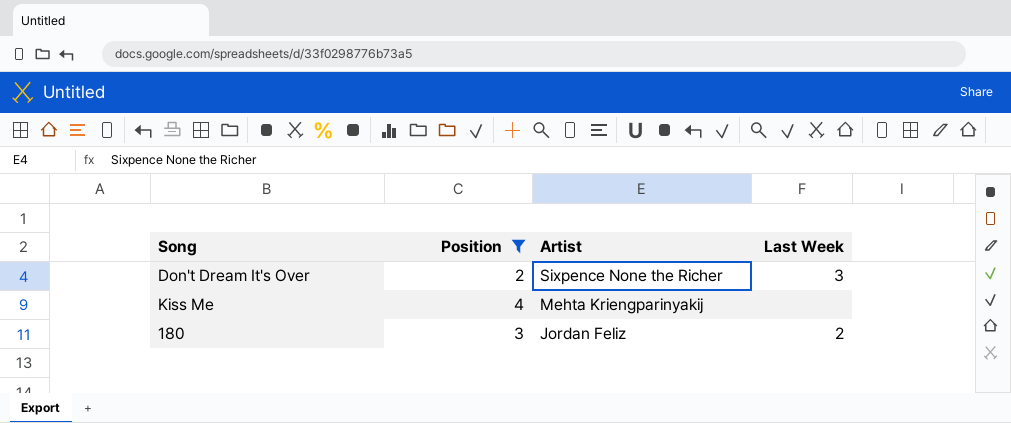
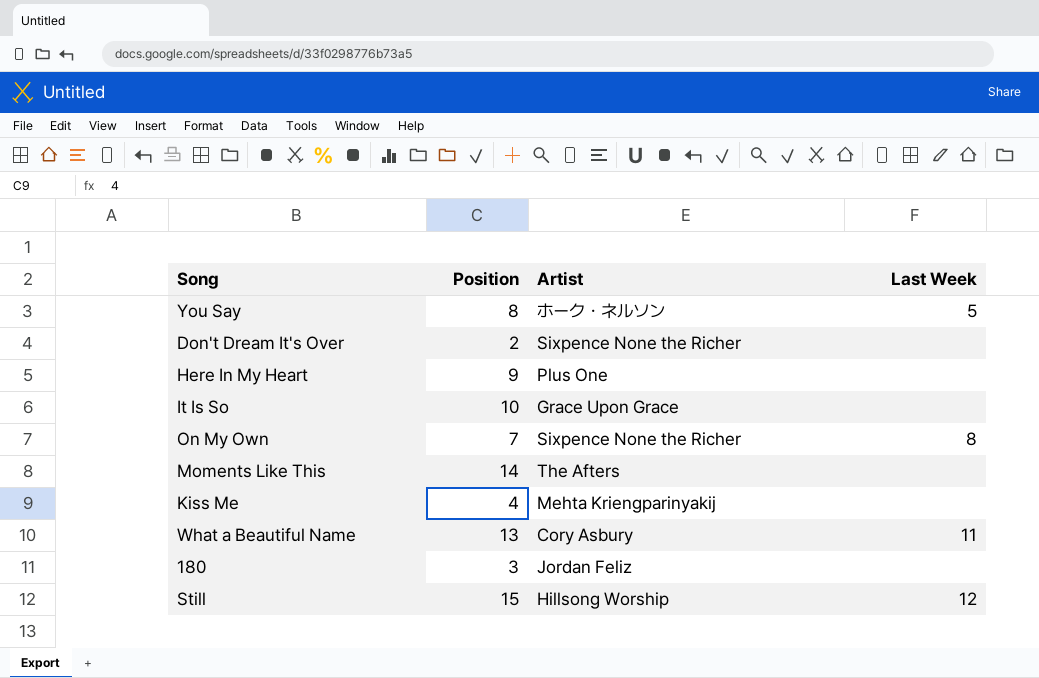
filter: Position <= 4 -> none
Don't Dream It's Over | Last Week: 3 -> none
180 | Last Week: 2 -> none

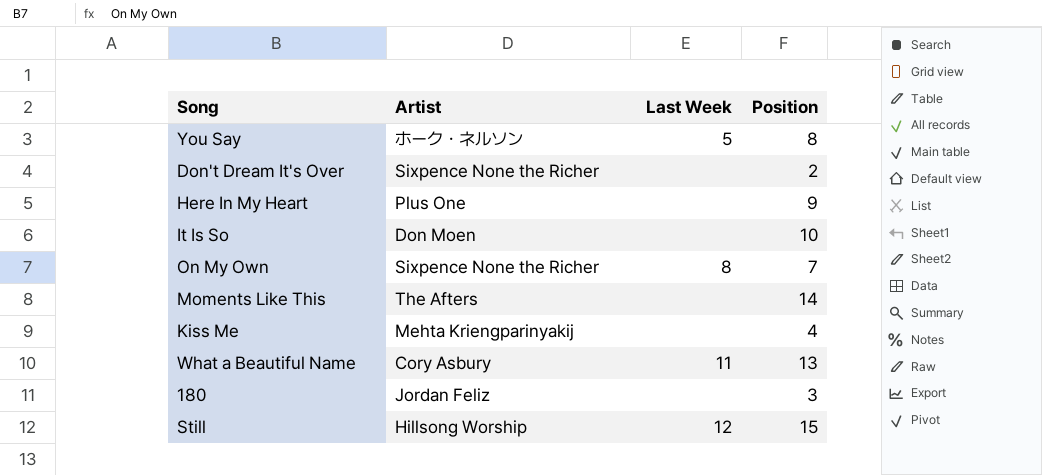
column Position | position: 2 -> 4
It Is So | Artist: Grace Upon Grace -> Don Moen

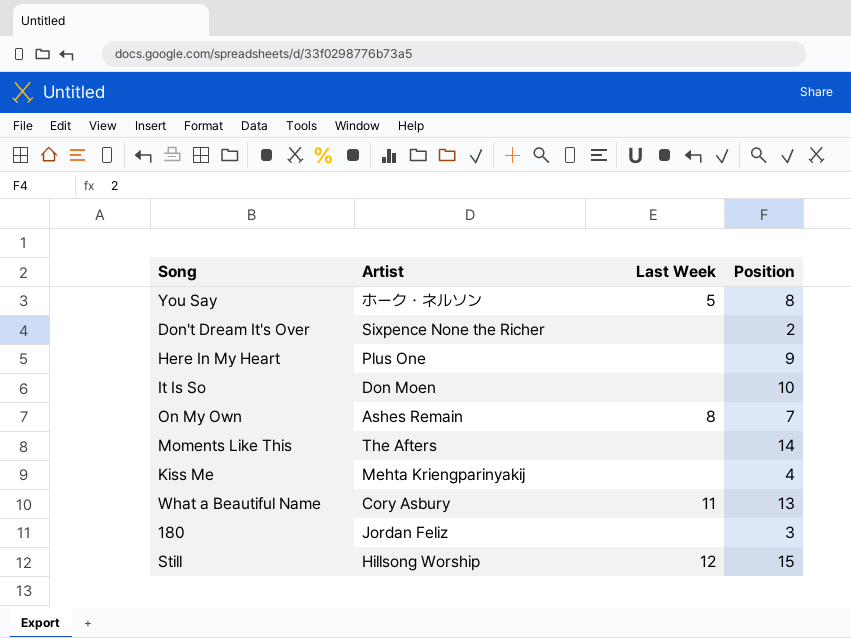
On My Own | Artist: Sixpence None the Richer -> Ashes Remain

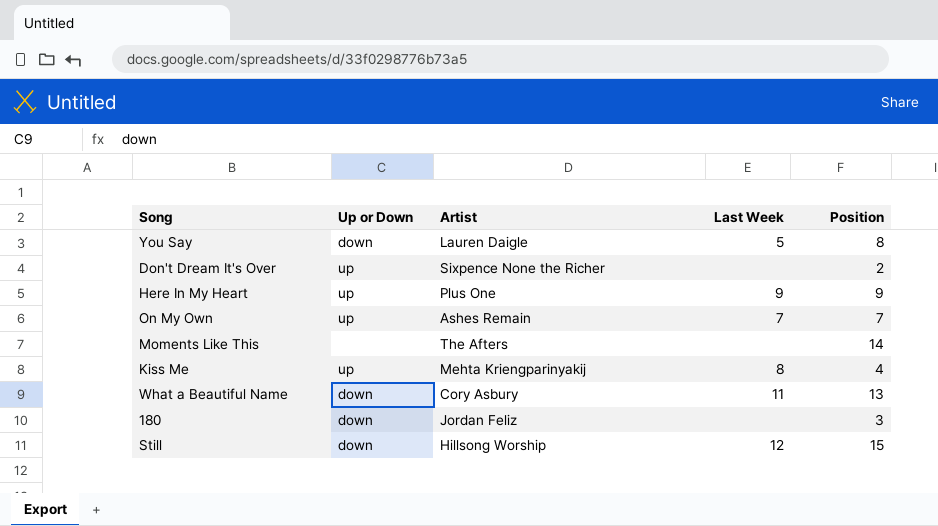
column Up or Down | position: none -> 2
row It Is So: Don Moen | none | 10 -> none
You Say | Artist: ホーク・ネルソン -> Lauren Daigle
Here In My Heart | Last Week: none -> 9
On My Own | Last Week: 8 -> 7
Kiss Me | Last Week: none -> 8

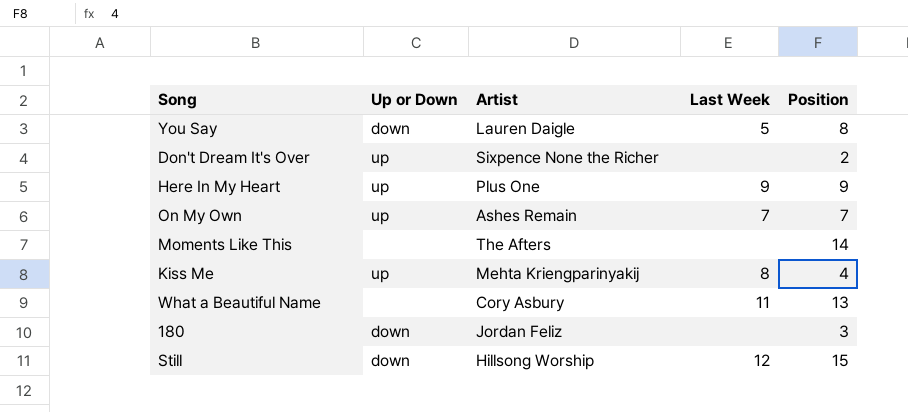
What a Beautiful Name | Up or Down: down -> none

